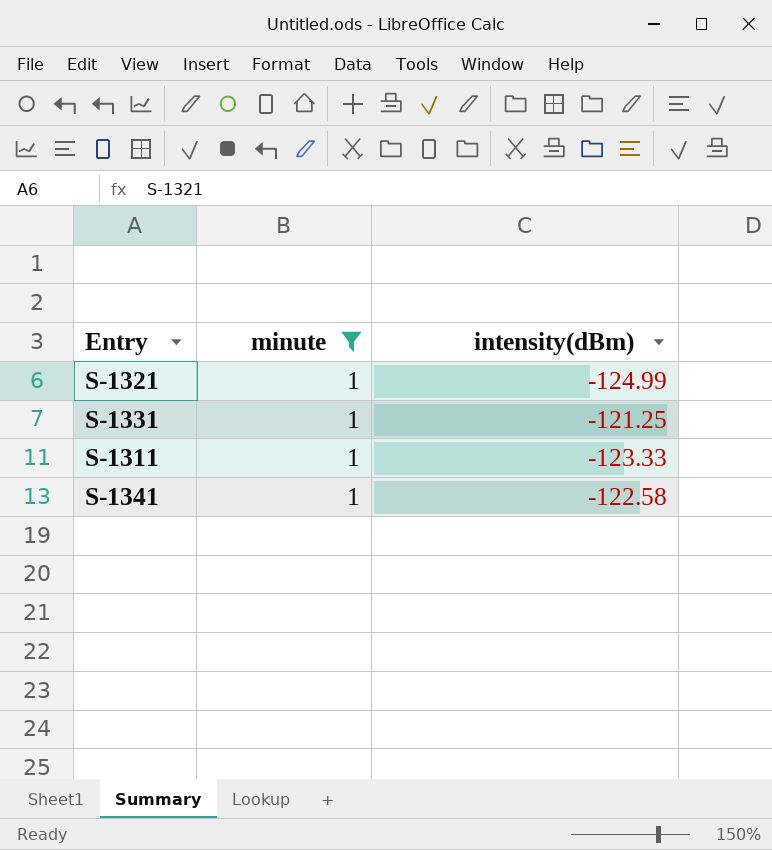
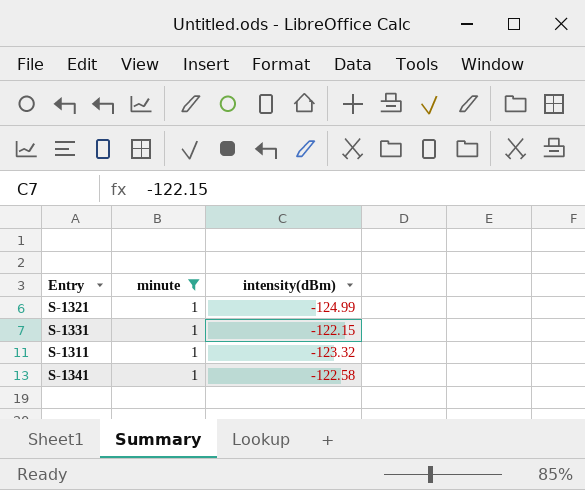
S-1331 | intensity(dBm): -121.25 -> -122.15
S-1311 | intensity(dBm): -123.33 -> -123.32

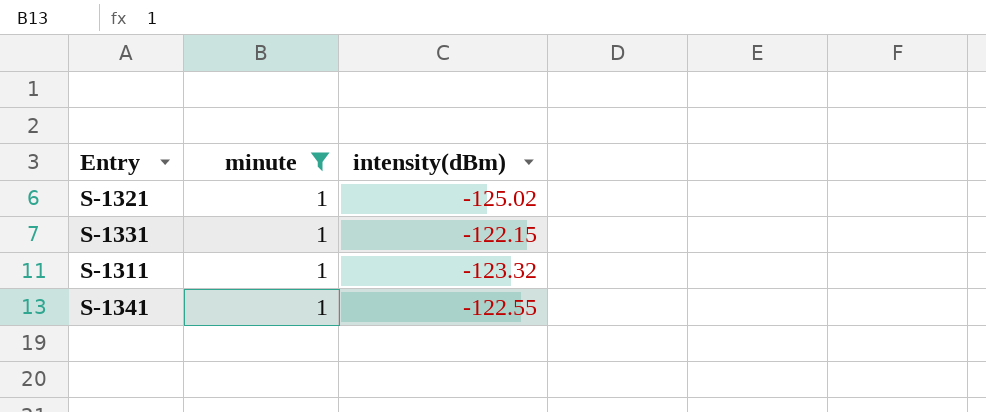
S-1321 | intensity(dBm): -124.99 -> -125.02
S-1341 | intensity(dBm): -122.58 -> -122.55

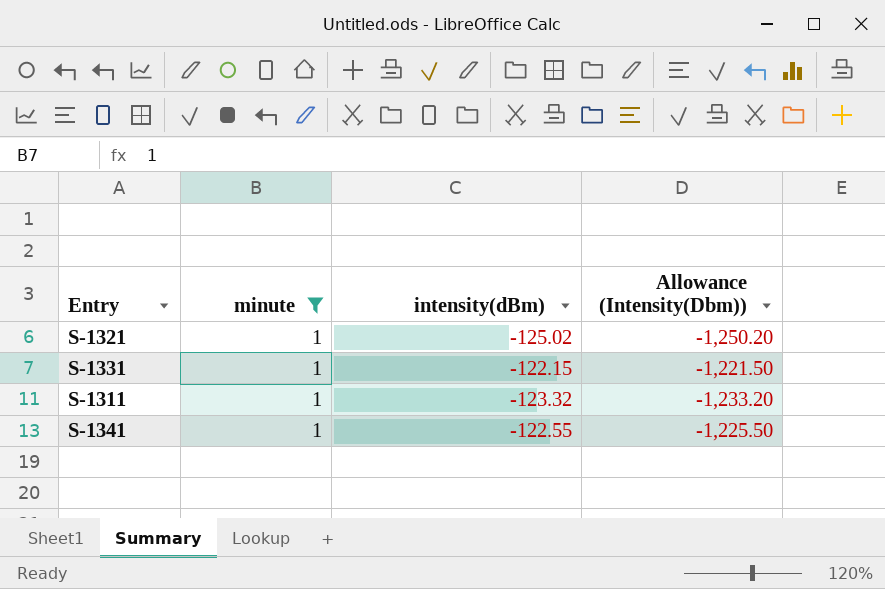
column Allowance (Intensity(Dbm)) | formula: none -> [intensity(dBm)] * 10

